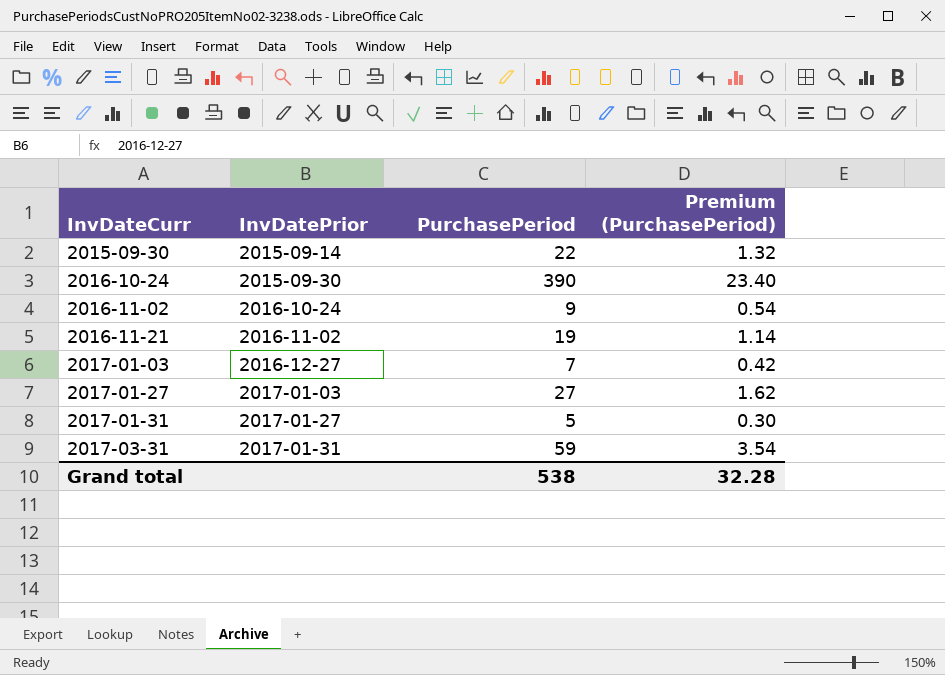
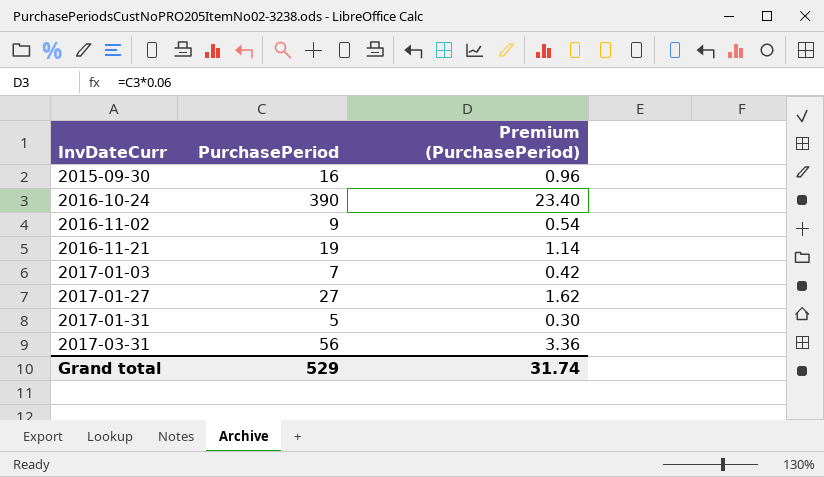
column InvDatePrior | position: 2 -> none
2015-09-30 | PurchasePeriod: 22 -> 16
2015-09-30 | Premium (PurchasePeriod): 1.32 -> 0.96
2017-03-31 | PurchasePeriod: 59 -> 56
2017-03-31 | Premium (PurchasePeriod): 3.54 -> 3.36
Grand total | PurchasePeriod: 538 -> 529
Grand total | Premium (PurchasePeriod): 32.28 -> 31.74

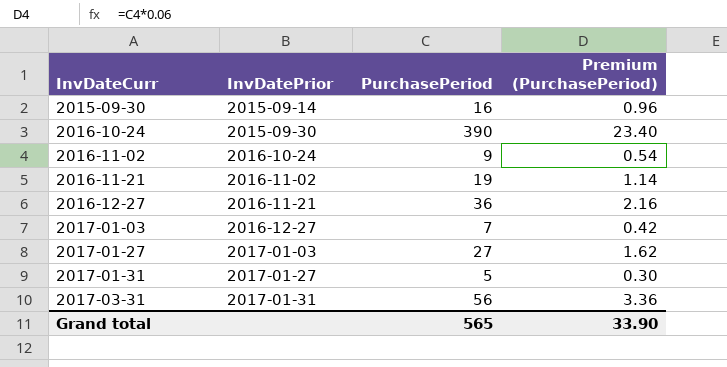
column InvDatePrior | position: none -> 2
row 2016-12-27: none -> 2016-11-21 | 36 | 2.16
Grand total | PurchasePeriod: 529 -> 565
Grand total | Premium (PurchasePeriod): 31.74 -> 33.90

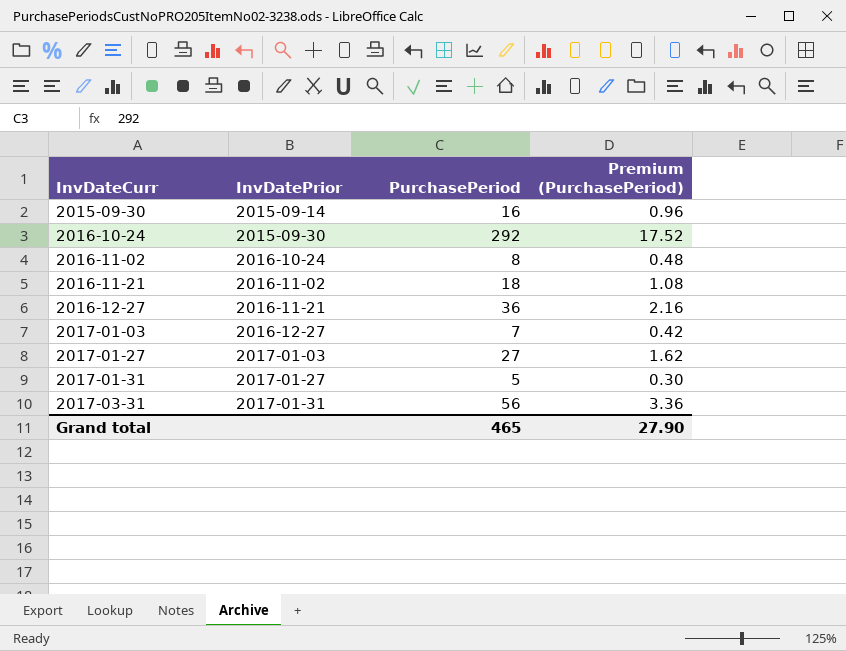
2016-10-24 | PurchasePeriod: 390 -> 292
2016-10-24 | Premium (PurchasePeriod): 23.40 -> 17.52
2016-11-02 | PurchasePeriod: 9 -> 8
2016-11-02 | Premium (PurchasePeriod): 0.54 -> 0.48
2016-11-21 | PurchasePeriod: 19 -> 18
2016-11-21 | Premium (PurchasePeriod): 1.14 -> 1.08
Grand total | PurchasePeriod: 565 -> 465
Grand total | Premium (PurchasePeriod): 33.90 -> 27.90

